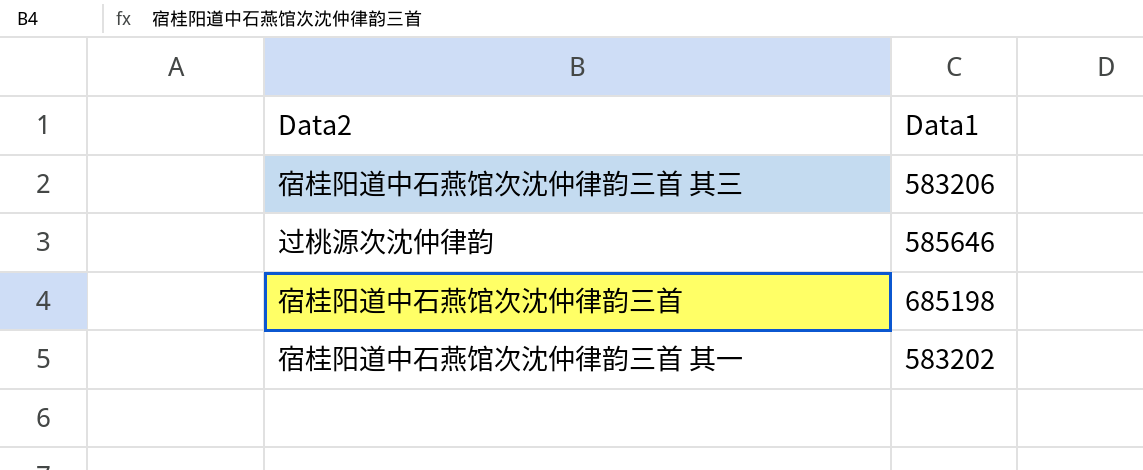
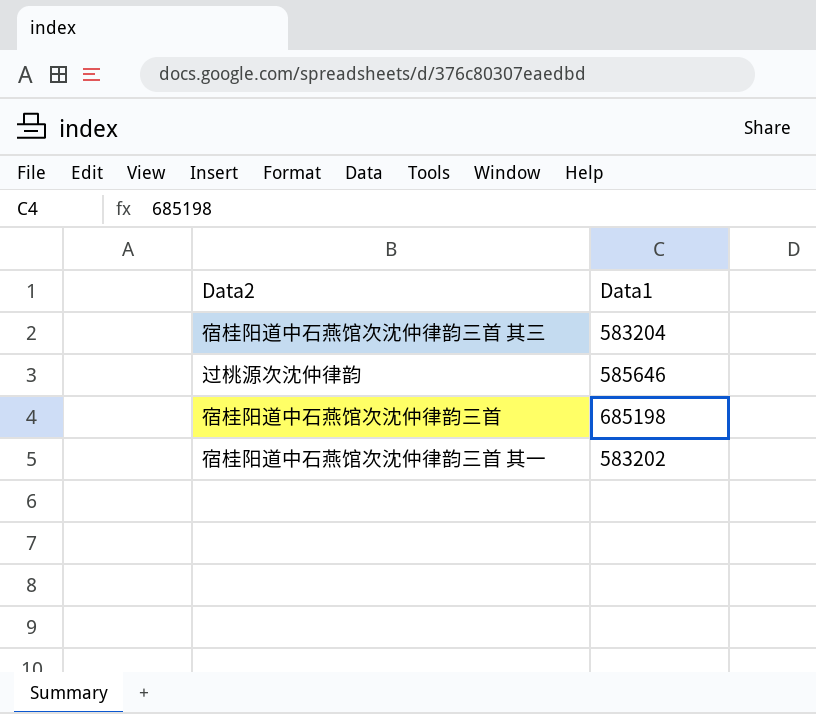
宿桂阳道中石燕馆次沈仲律韵三首 其三 | Data1: 583206 -> 583204

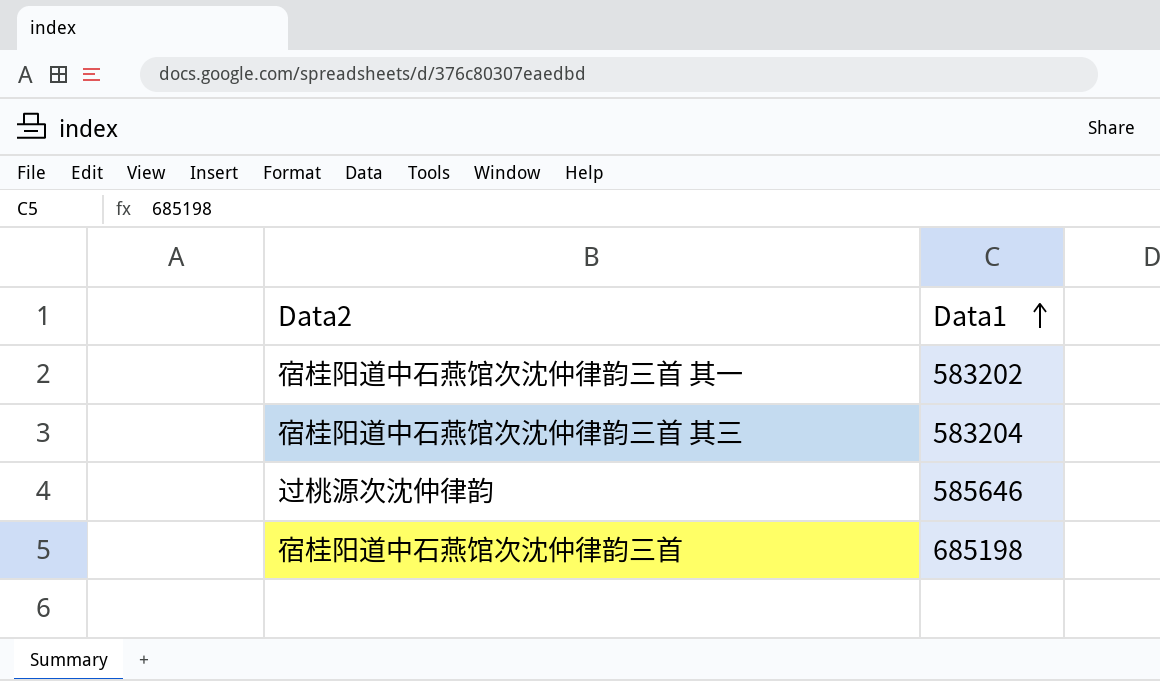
row order: none -> Data1 ascending

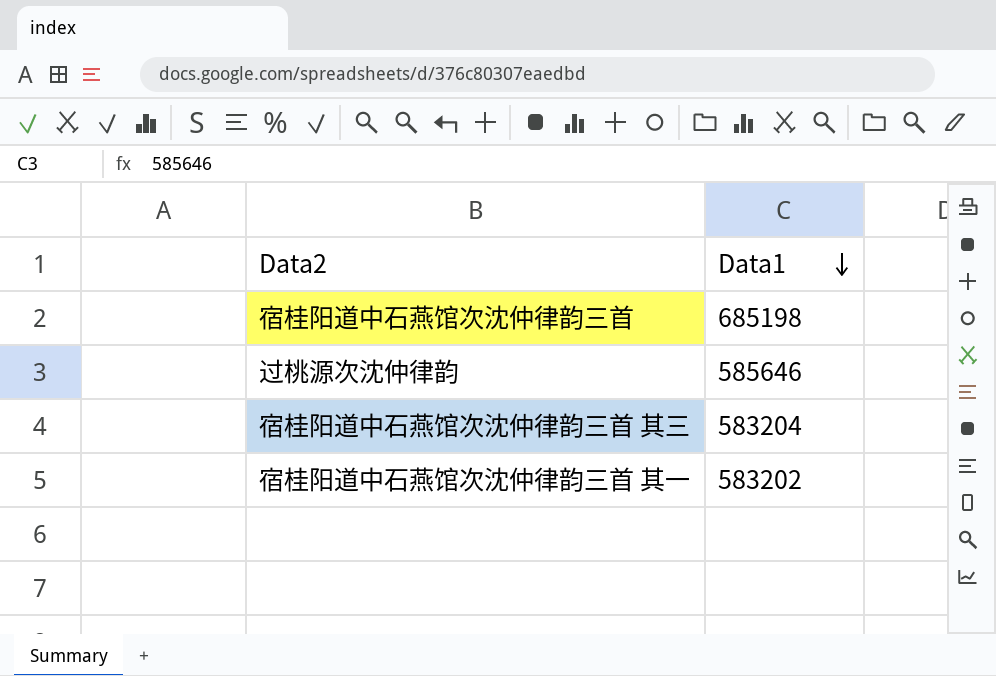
row order: Data1 ascending -> Data1 descending

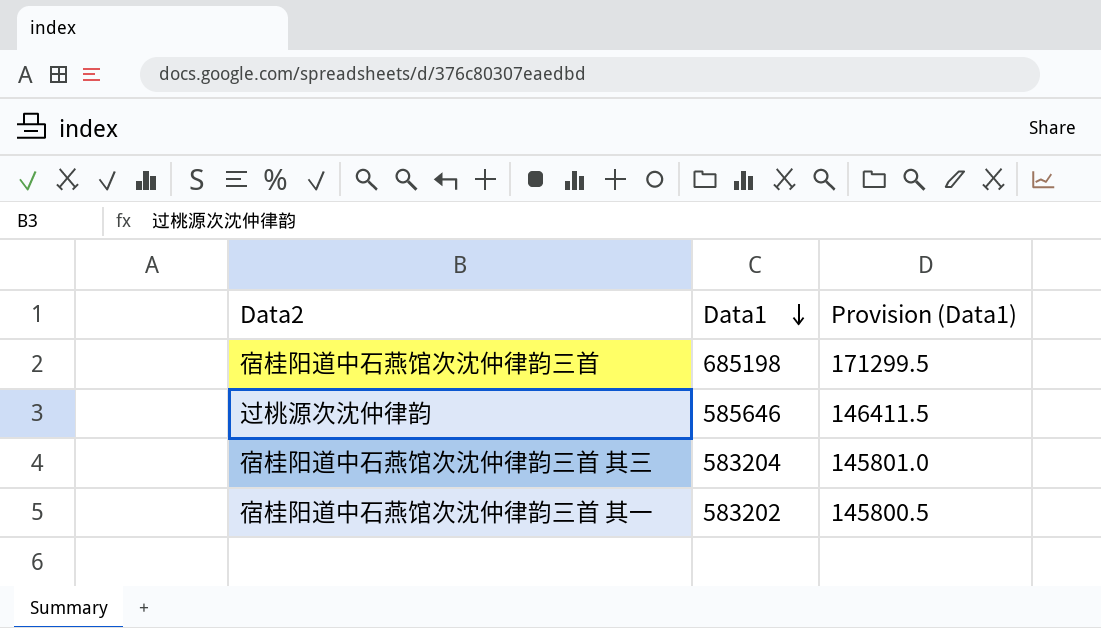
column Provision (Data1) | formula: none -> [Data1] * 0.25

